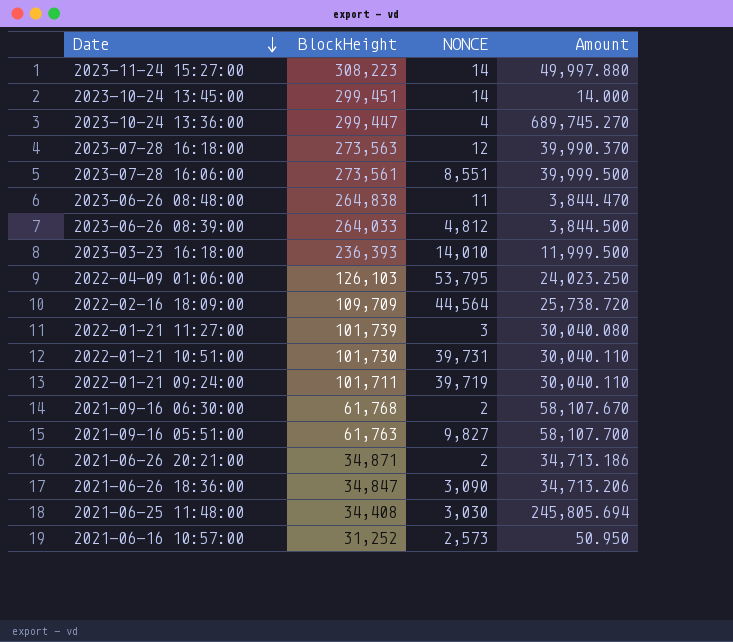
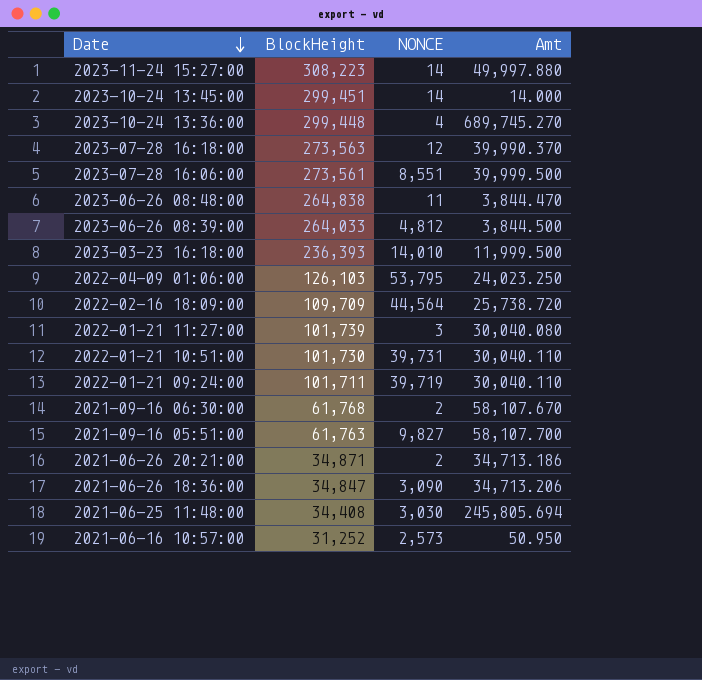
column name: Amount -> Amt
2023-10-24 13:36:00 | BlockHeight: 299,447 -> 299,448

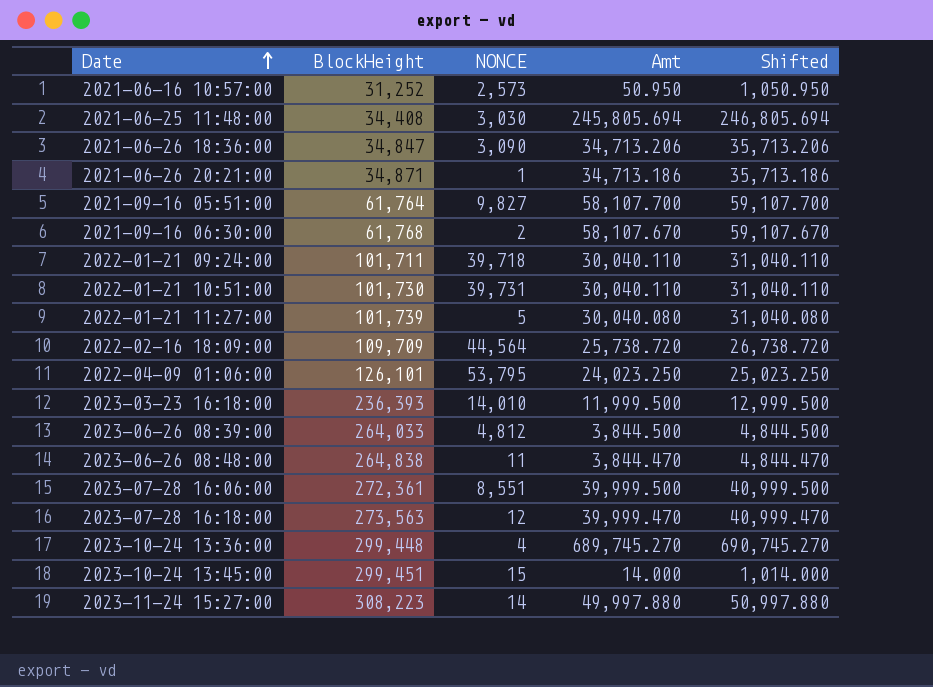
row order: Date descending -> Date ascending
column Shifted | formula: none -> [Amt] + 1000
2021-06-26 20:21:00 | NONCE: 2 -> 1
2021-09-16 05:51:00 | BlockHeight: 61,763 -> 61,764
2022-01-21 09:24:00 | NONCE: 39,719 -> 39,718
2022-01-21 11:27:00 | NONCE: 3 -> 5
2022-04-09 01:06:00 | BlockHeight: 126,103 -> 126,101
2023-07-28 16:06:00 | BlockHeight: 273,561 -> 272,361
2023-07-28 16:18:00 | Amt: 39,990.370 -> 39,999.470
2023-10-24 13:45:00 | NONCE: 14 -> 15

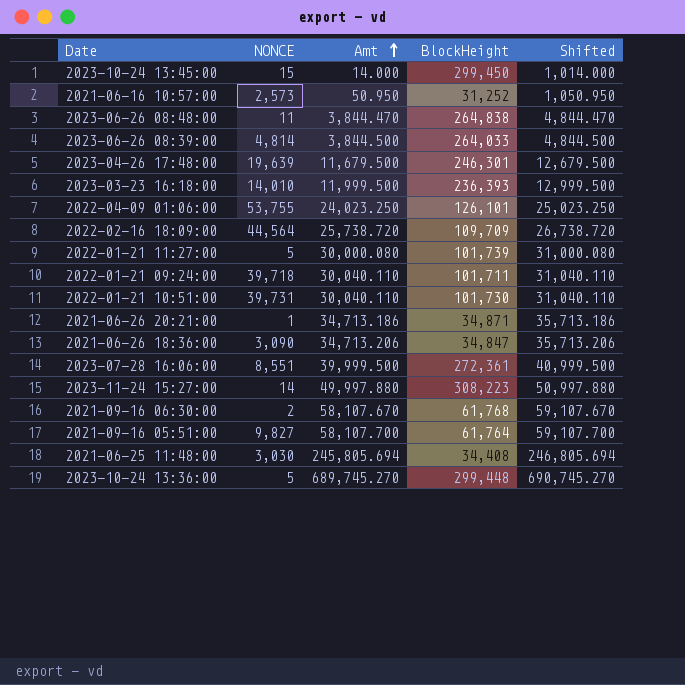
row order: Date ascending -> Amt ascending
column BlockHeight | position: 2 -> 4
row 2023-07-28 16:18:00: 273,563 | 12 | 39,999.470 | 40,999.470 -> none
2023-10-24 13:45:00 | BlockHeight: 299,451 -> 299,450
2023-06-26 08:39:00 | NONCE: 4,812 -> 4,814
row 2023-04-26 17:48:00: none -> 19,639 | 11,679.500 | 246,301 | 12,679.500
2022-04-09 01:06:00 | NONCE: 53,795 -> 53,755
2022-01-21 11:27:00 | Amt: 30,040.080 -> 30,000.080
2022-01-21 11:27:00 | Shifted: 31,040.080 -> 31,000.080
2023-10-24 13:36:00 | NONCE: 4 -> 5

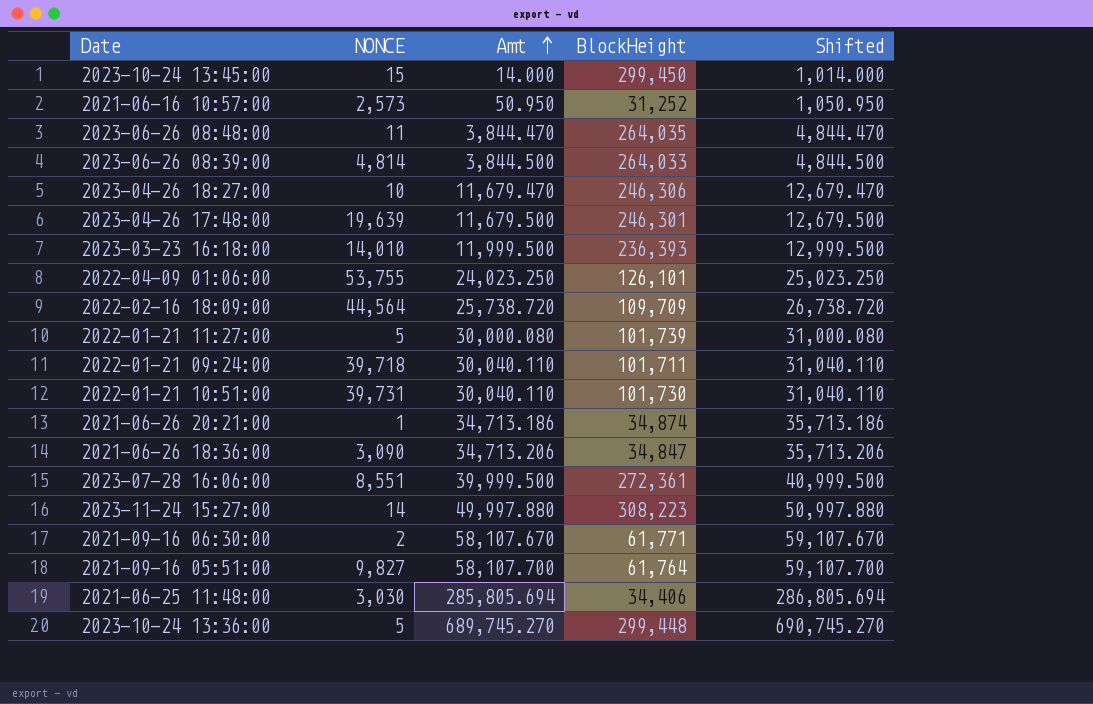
2023-06-26 08:48:00 | BlockHeight: 264,838 -> 264,035
row 2023-04-26 18:27:00: none -> 10 | 11,679.470 | 246,306 | 12,679.470
2021-06-26 20:21:00 | BlockHeight: 34,871 -> 34,874
2021-09-16 06:30:00 | BlockHeight: 61,768 -> 61,771
2021-06-25 11:48:00 | Amt: 245,805.694 -> 285,805.694
2021-06-25 11:48:00 | BlockHeight: 34,408 -> 34,406
2021-06-25 11:48:00 | Shifted: 246,805.694 -> 286,805.694

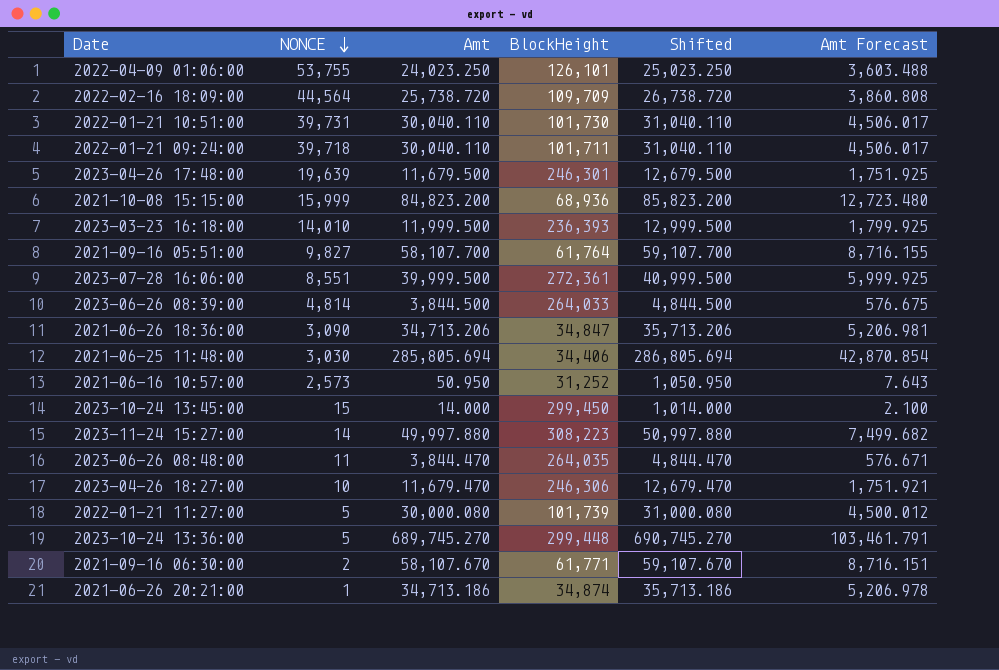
row order: Amt ascending -> NONCE descending
column Amt Forecast | formula: none -> [Amt] * 0.15
row 2021-10-08 15:15:00: none -> 15,999 | 84,823.200 | 68,936 | 85,823.200 | 12,723.480

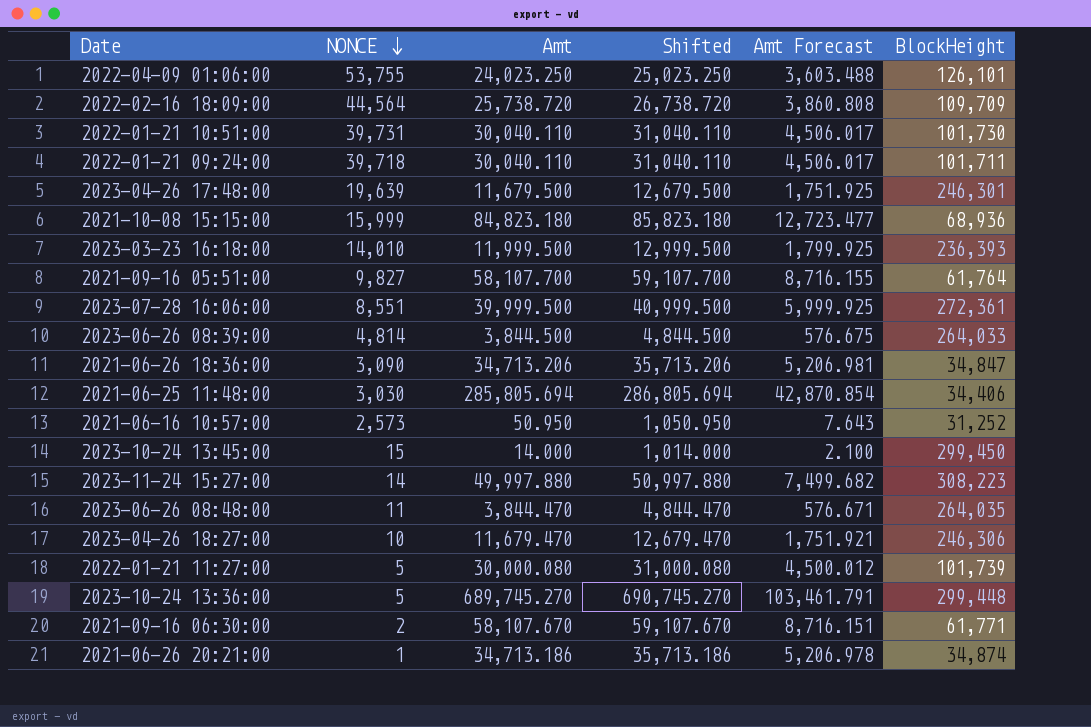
column BlockHeight | position: 4 -> 6
2021-10-08 15:15:00 | Amt: 84,823.200 -> 84,823.180
2021-10-08 15:15:00 | Shifted: 85,823.200 -> 85,823.180
2021-10-08 15:15:00 | Amt Forecast: 12,723.480 -> 12,723.477

